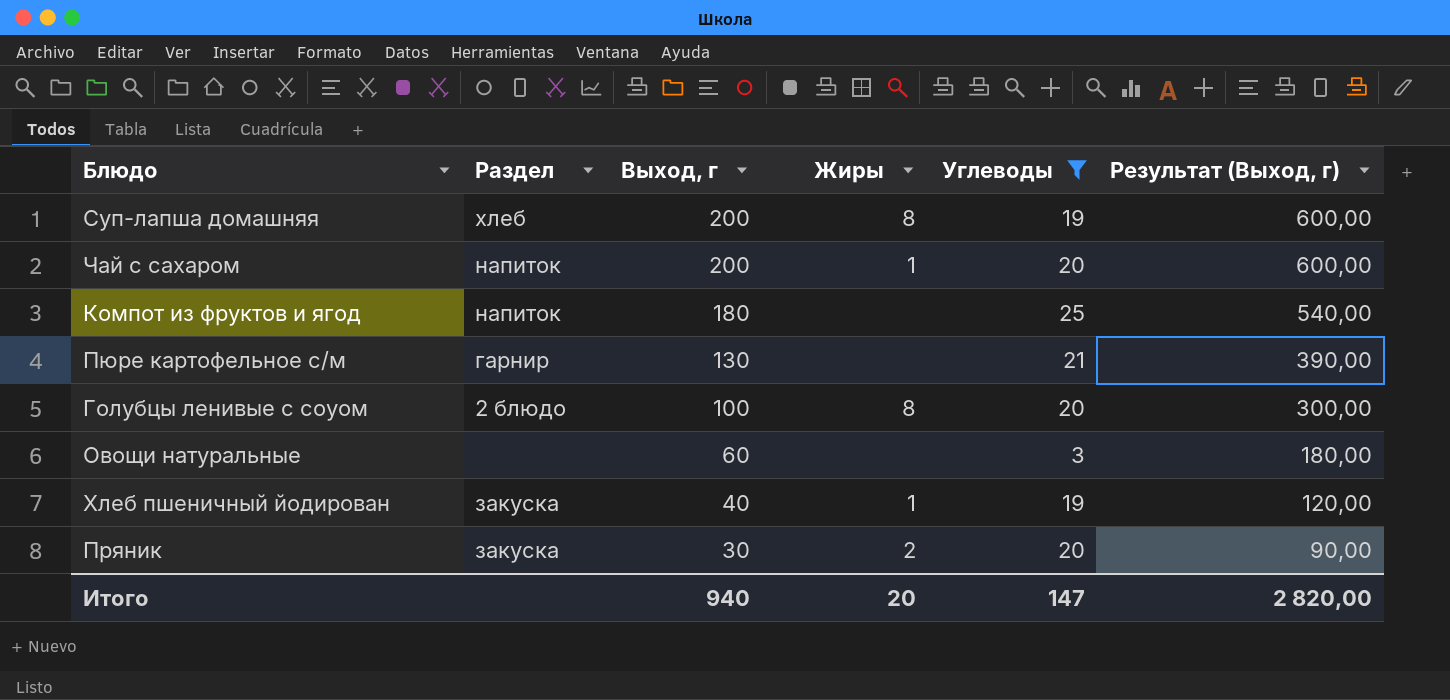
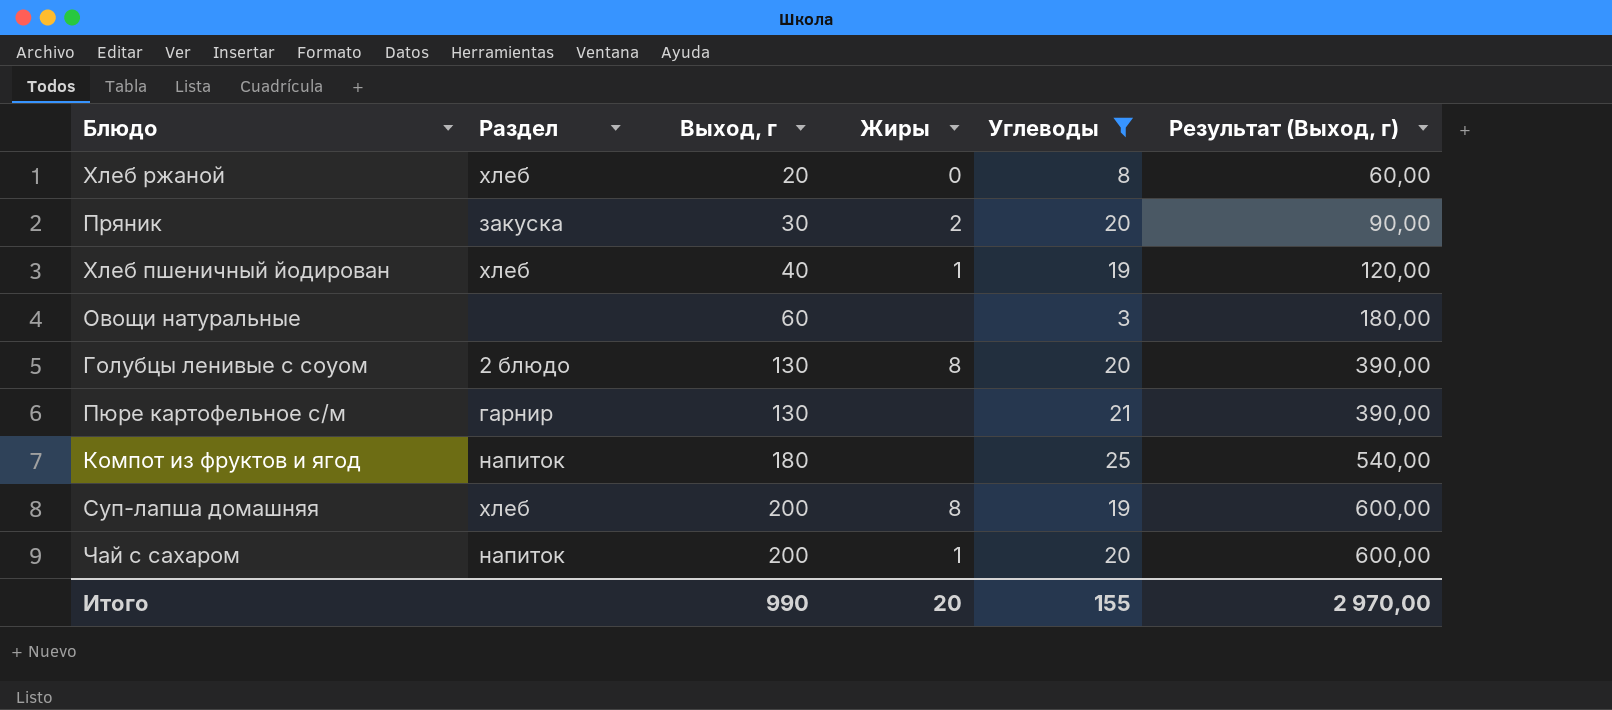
row order: Выход, г descending -> Выход, г ascending
row Хлеб ржаной: none -> хлеб | 20 | 0 | 8 | 60,00
Хлеб пшеничный йодирован | Раздел: закуска -> хлеб
Голубцы ленивые с соуом | Выход, г: 100 -> 130
Голубцы ленивые с соуом | Результат (Выход, г): 300,00 -> 390,00
Итого | Выход, г: 940 -> 990
Итого | Углеводы: 147 -> 155
Итого | Результат (Выход, г): 2 820,00 -> 2 970,00

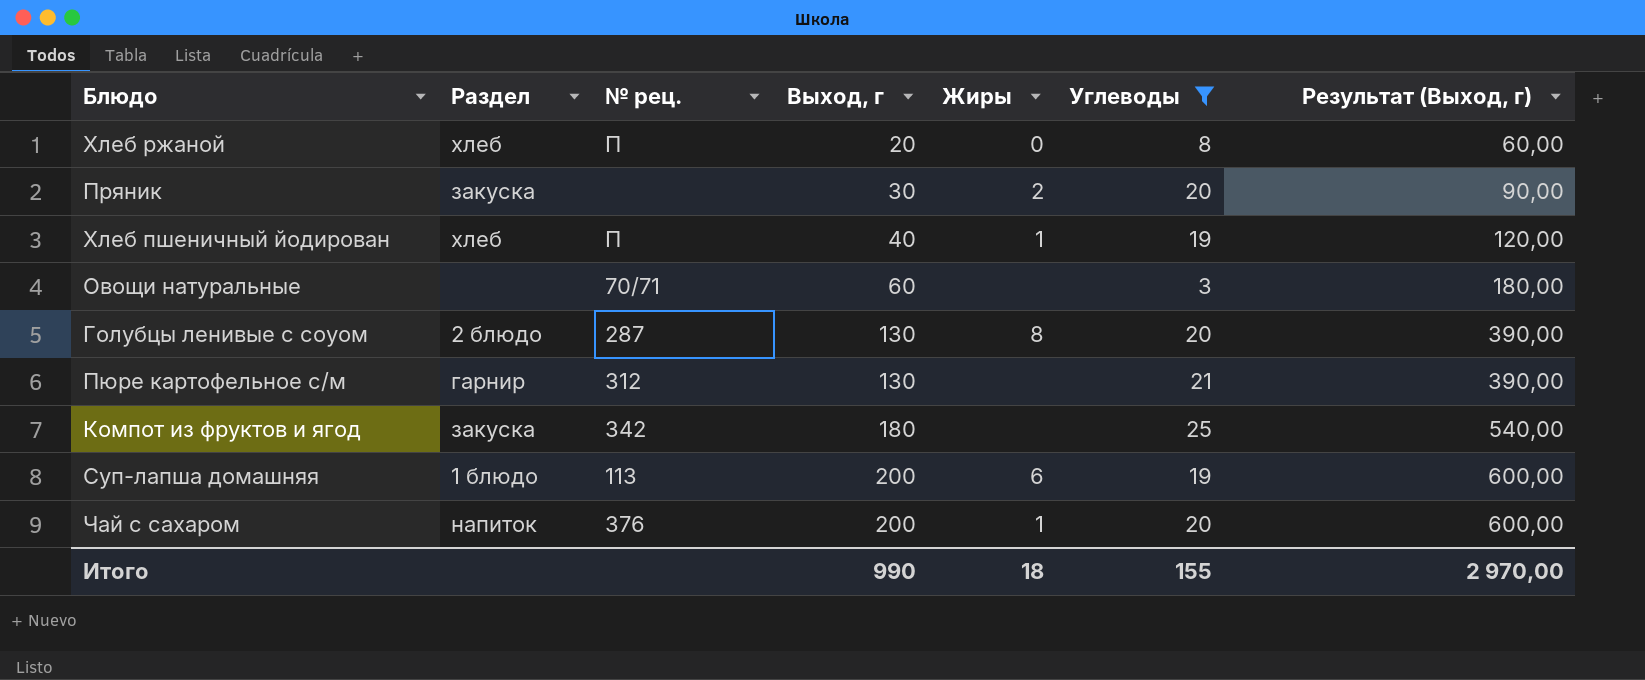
column № рец. | position: none -> 3
Компот из фруктов и ягод | Раздел: напиток -> закуска
Суп-лапша домашняя | Раздел: хлеб -> 1 блюдо
Суп-лапша домашняя | Жиры: 8 -> 6
Итого | Жиры: 20 -> 18

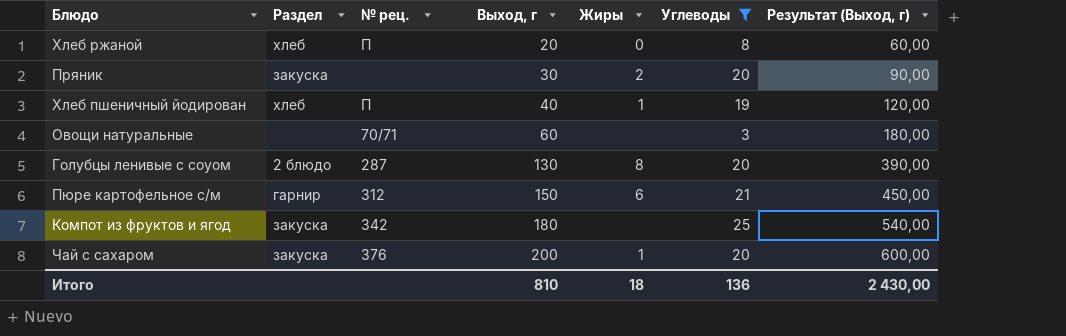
row Суп-лапша домашняя: 1 блюдо | 113 | 200 | 6 | 19 | 600,00 -> none
Пюре картофельное с/м | Выход, г: 130 -> 150
Пюре картофельное с/м | Жиры: none -> 6
Пюре картофельное с/м | Результат (Выход, г): 390,00 -> 450,00
Чай с сахаром | Раздел: напиток -> закуска
Итого | Выход, г: 990 -> 810
Итого | Углеводы: 155 -> 136
Итого | Результат (Выход, г): 2 970,00 -> 2 430,00

